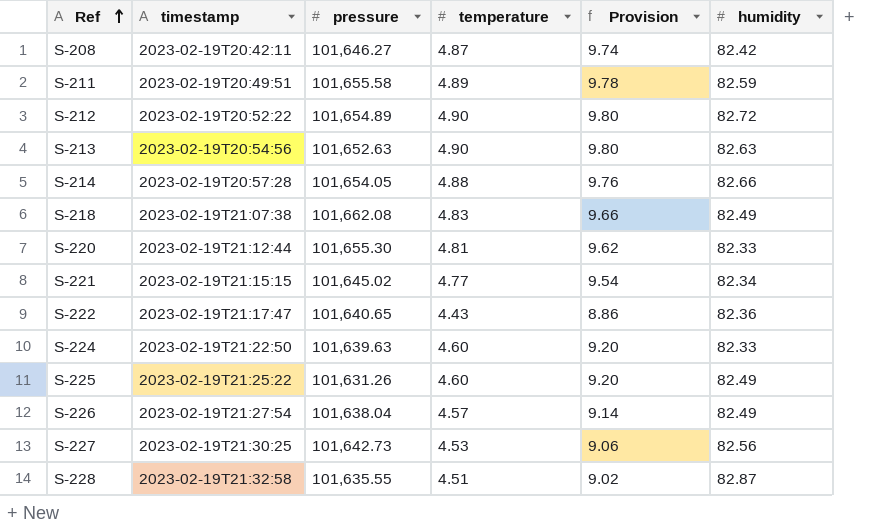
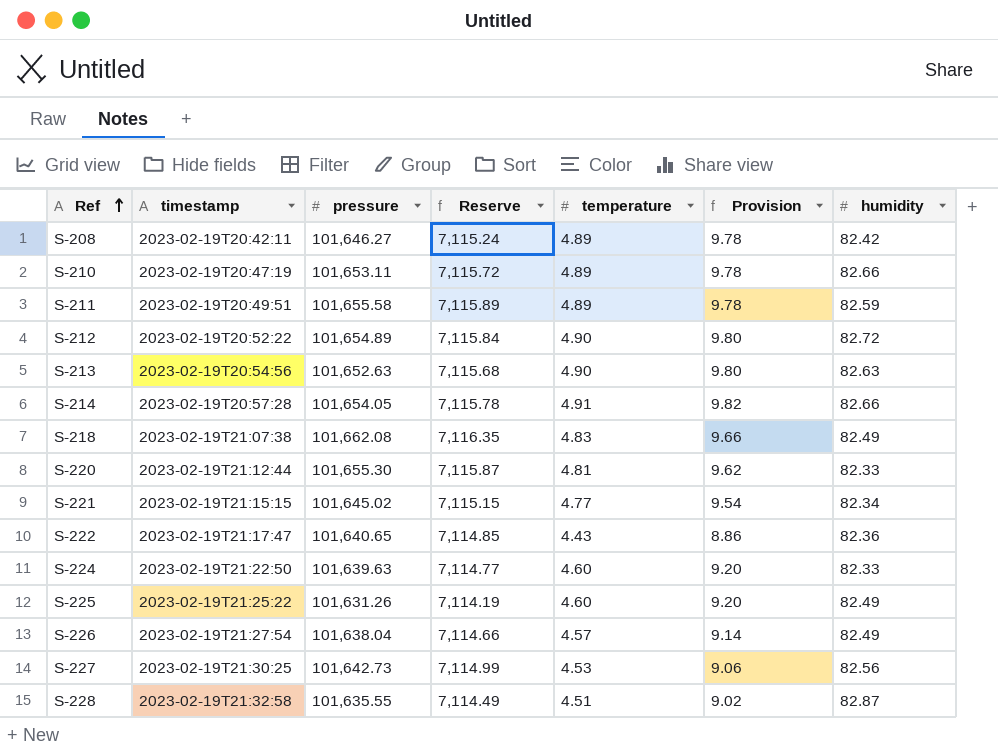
column Reserve | formula: none -> [pressure] * 0.07
S-208 | temperature: 4.87 -> 4.89
S-208 | Provision: 9.74 -> 9.78
row S-210: none -> 2023-02-19T20:47:19 | 101,653.11 | 7,115.72 | 4.89 | 9.78 | 82.66
S-214 | temperature: 4.88 -> 4.91
S-214 | Provision: 9.76 -> 9.82

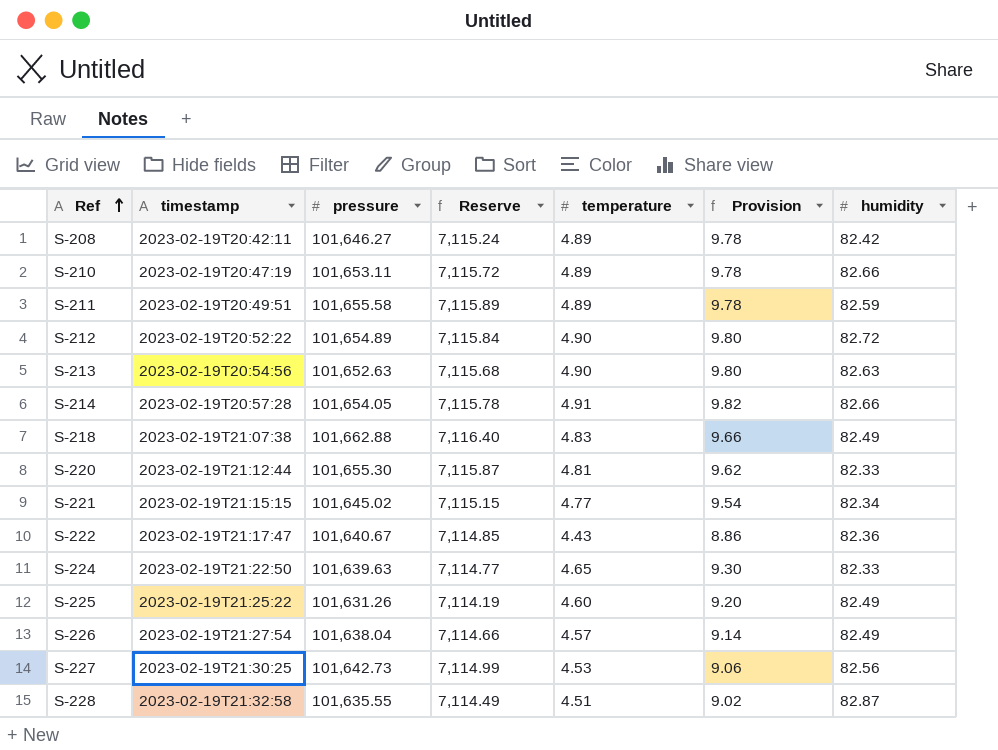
S-218 | pressure: 101,662.08 -> 101,662.88
S-218 | Reserve: 7,116.35 -> 7,116.40
S-222 | pressure: 101,640.65 -> 101,640.67
S-224 | temperature: 4.60 -> 4.65
S-224 | Provision: 9.20 -> 9.30

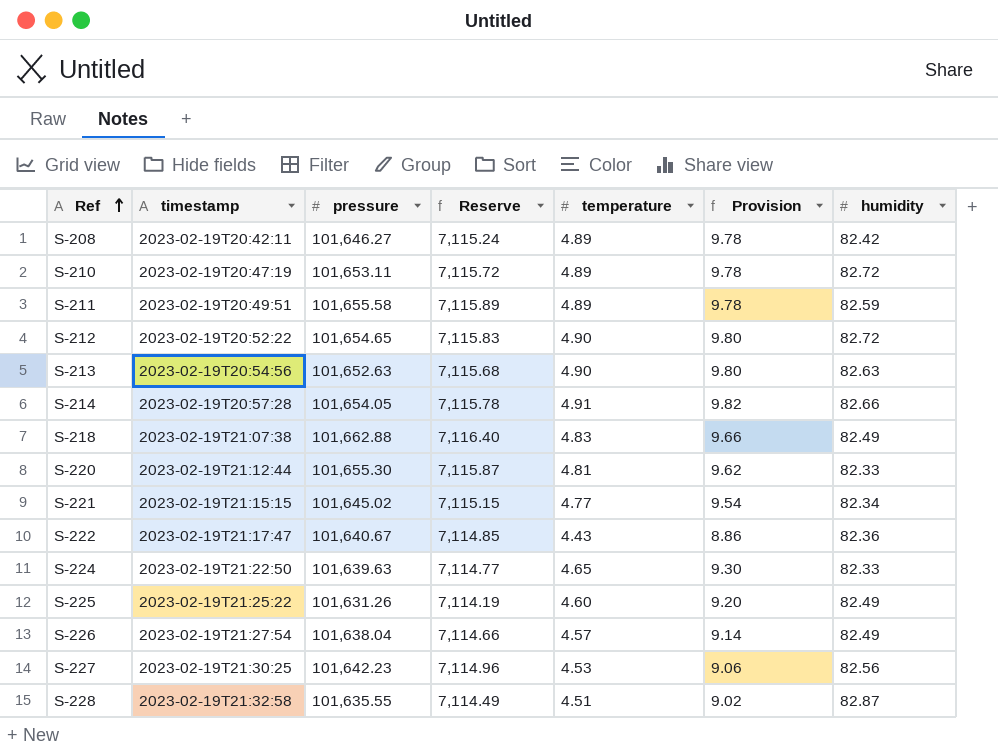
S-210 | humidity: 82.66 -> 82.72
S-212 | pressure: 101,654.89 -> 101,654.65
S-212 | Reserve: 7,115.84 -> 7,115.83
S-227 | pressure: 101,642.73 -> 101,642.23
S-227 | Reserve: 7,114.99 -> 7,114.96

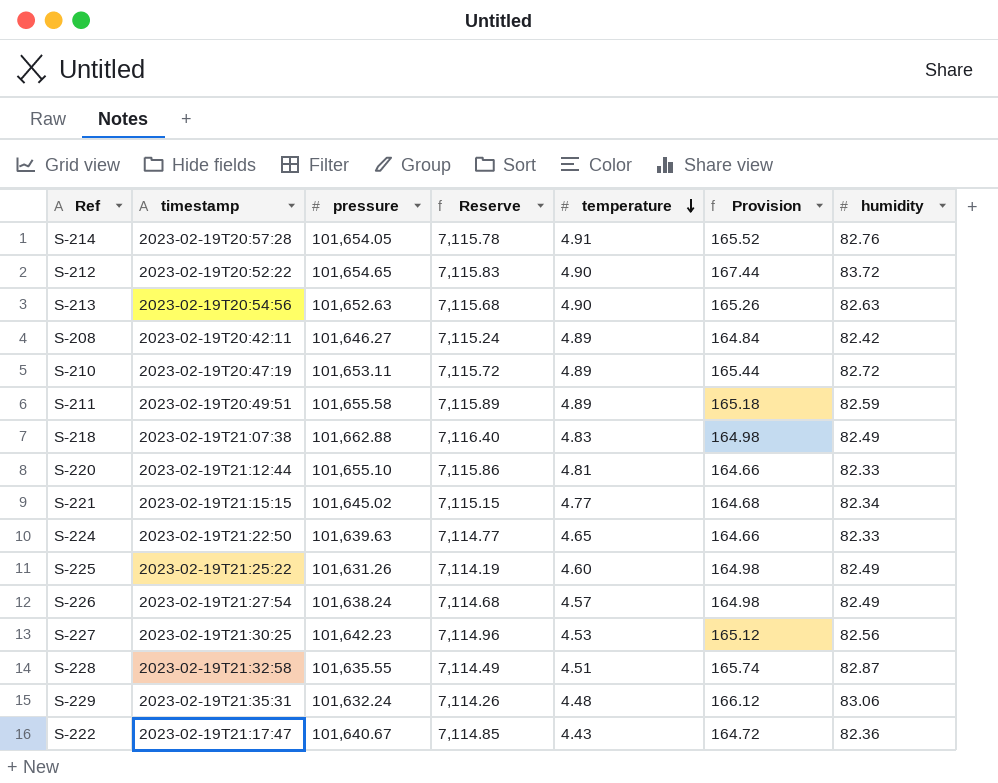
row order: Ref ascending -> temperature descending
column Provision | formula: [temperature] * 2 -> [humidity] * 2
S-214 | humidity: 82.66 -> 82.76
S-212 | humidity: 82.72 -> 83.72
S-220 | pressure: 101,655.30 -> 101,655.10
S-220 | Reserve: 7,115.87 -> 7,115.86
S-226 | pressure: 101,638.04 -> 101,638.24
S-226 | Reserve: 7,114.66 -> 7,114.68
row S-229: none -> 2023-02-19T21:35:31 | 101,632.24 | 7,114.26 | 4.48 | 166.12 | 83.06

